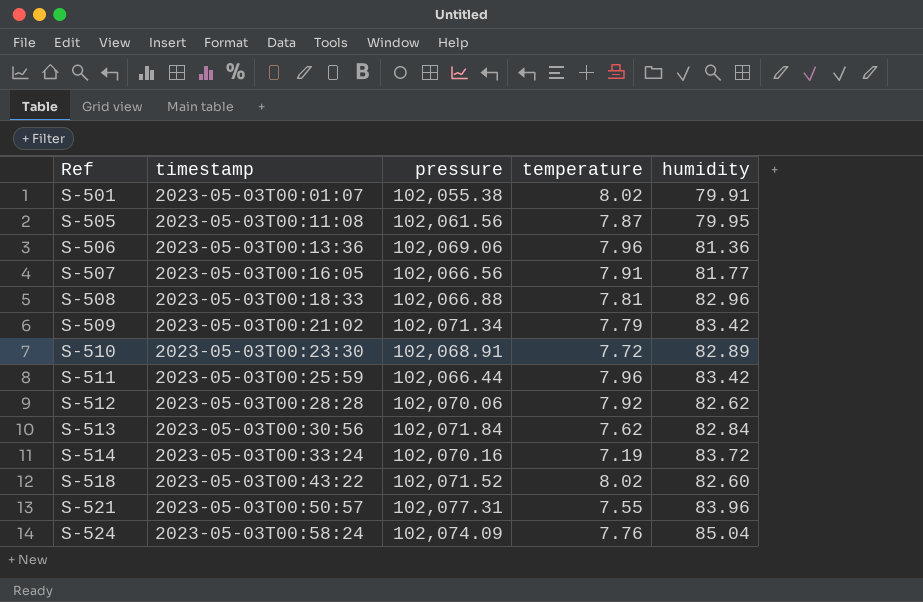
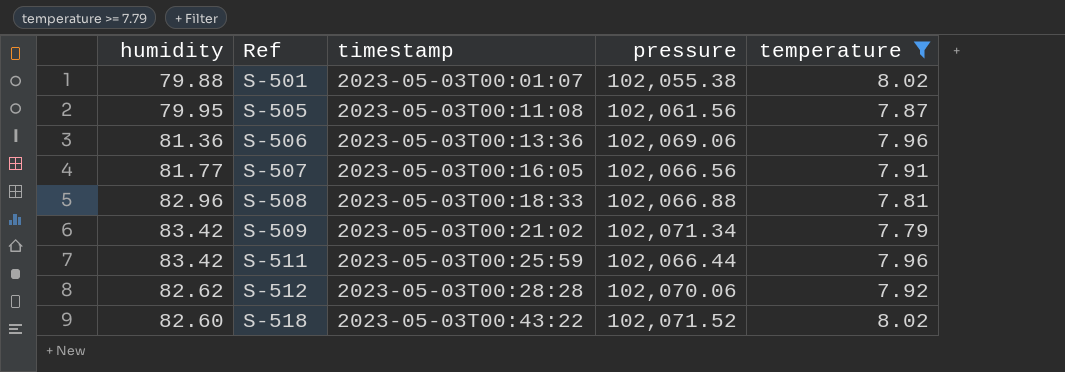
filter: none -> temperature >= 7.79
column humidity | position: 5 -> 1
S-501 | humidity: 79.91 -> 79.88

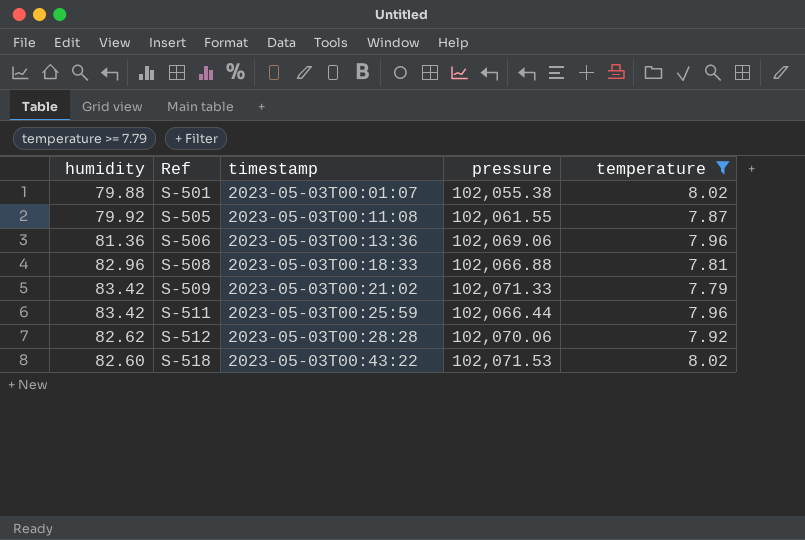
row S-507: 81.77 | 2023-05-03T00:16:05 | 102,066.56 | 7.91 -> none
S-505 | humidity: 79.95 -> 79.92
S-505 | pressure: 102,061.56 -> 102,061.55
S-509 | pressure: 102,071.34 -> 102,071.33
S-518 | pressure: 102,071.52 -> 102,071.53

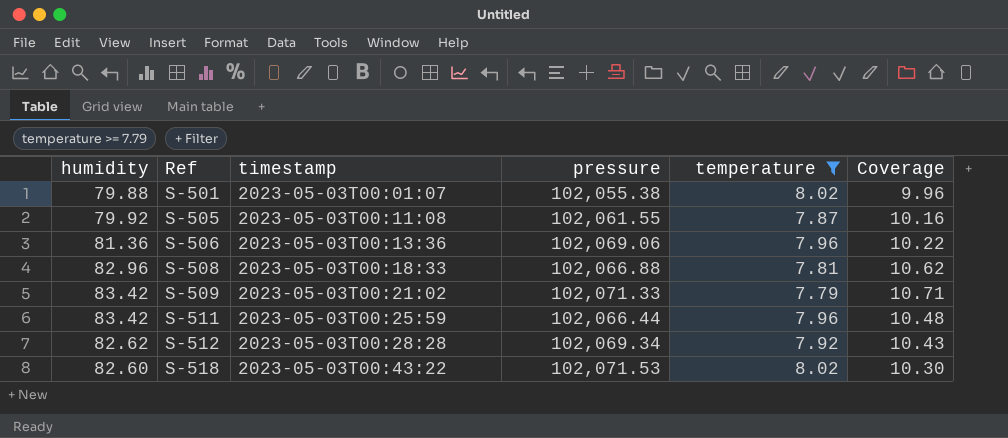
column Coverage | formula: none -> [humidity] / [temperature]
S-512 | pressure: 102,070.06 -> 102,069.34

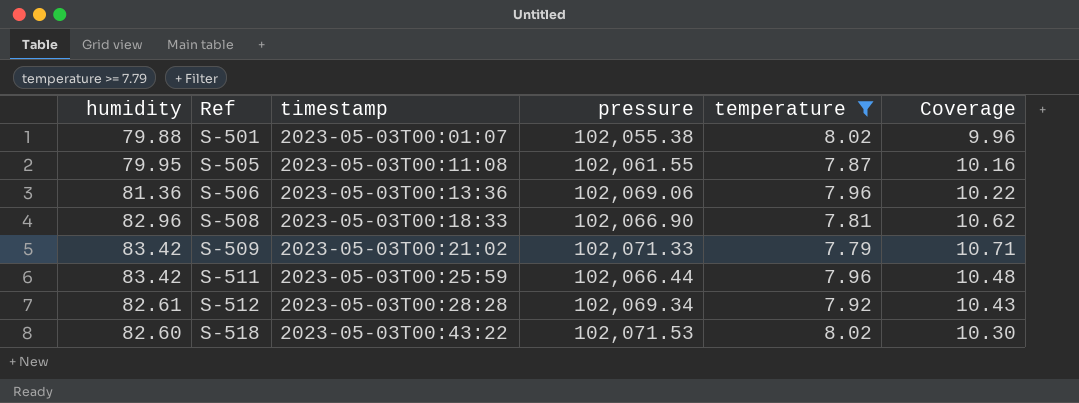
S-505 | humidity: 79.92 -> 79.95
S-508 | pressure: 102,066.88 -> 102,066.90
S-512 | humidity: 82.62 -> 82.61

